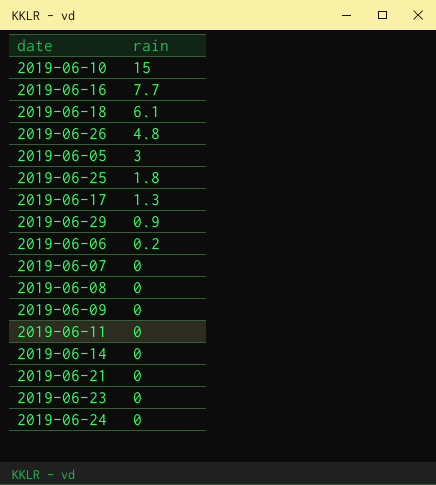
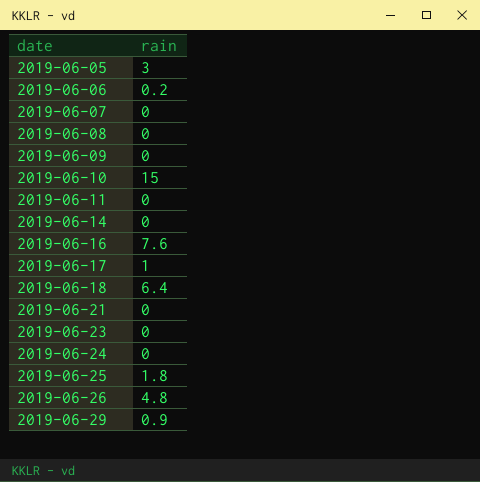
row order: rain descending -> date ascending
2019-06-16 | rain: 7.7 -> 7.6
2019-06-17 | rain: 1.3 -> 1
2019-06-18 | rain: 6.1 -> 6.4

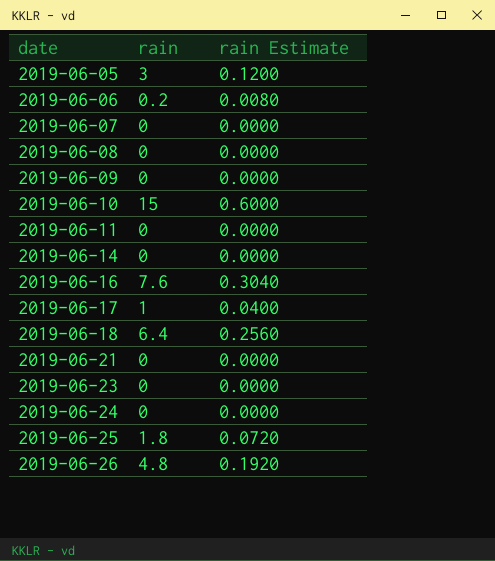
column rain Estimate | formula: none -> [rain] * 0.04
row 2019-06-29: 0.9 -> none

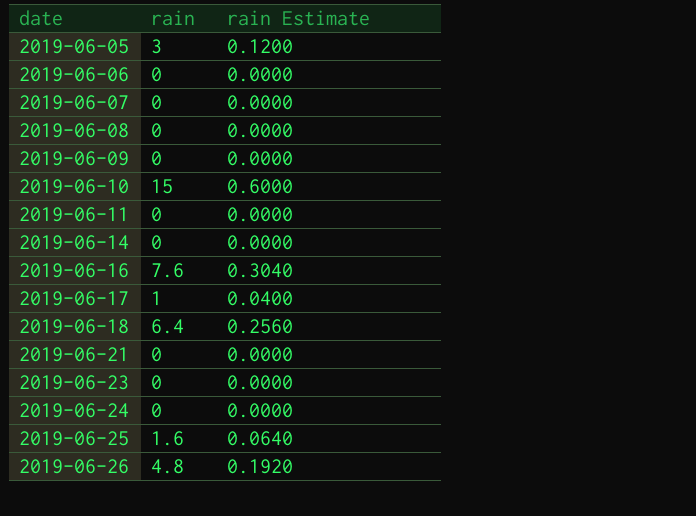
2019-06-06 | rain: 0.2 -> 0
2019-06-06 | rain Estimate: 0.0080 -> 0.0000
2019-06-25 | rain: 1.8 -> 1.6
2019-06-25 | rain Estimate: 0.0720 -> 0.0640

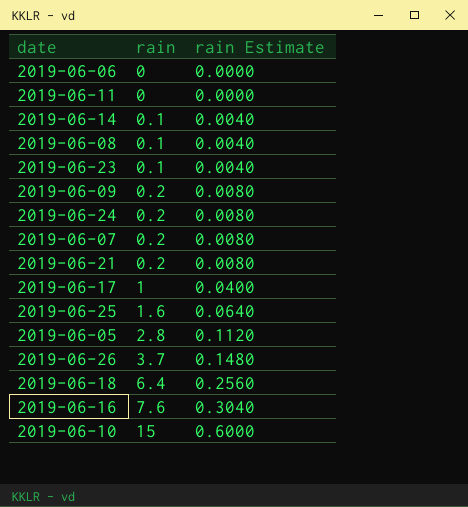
row order: date ascending -> rain ascending
2019-06-14 | rain: 0 -> 0.1
2019-06-14 | rain Estimate: 0.0000 -> 0.0040
2019-06-08 | rain: 0 -> 0.1
2019-06-08 | rain Estimate: 0.0000 -> 0.0040
2019-06-23 | rain: 0 -> 0.1
2019-06-23 | rain Estimate: 0.0000 -> 0.0040
2019-06-09 | rain: 0 -> 0.2
2019-06-09 | rain Estimate: 0.0000 -> 0.0080
2019-06-24 | rain: 0 -> 0.2
2019-06-24 | rain Estimate: 0.0000 -> 0.0080
2019-06-07 | rain: 0 -> 0.2
2019-06-07 | rain Estimate: 0.0000 -> 0.0080
2019-06-21 | rain: 0 -> 0.2
2019-06-21 | rain Estimate: 0.0000 -> 0.0080
2019-06-05 | rain: 3 -> 2.8
2019-06-05 | rain Estimate: 0.1200 -> 0.1120
2019-06-26 | rain: 4.8 -> 3.7
2019-06-26 | rain Estimate: 0.1920 -> 0.1480

